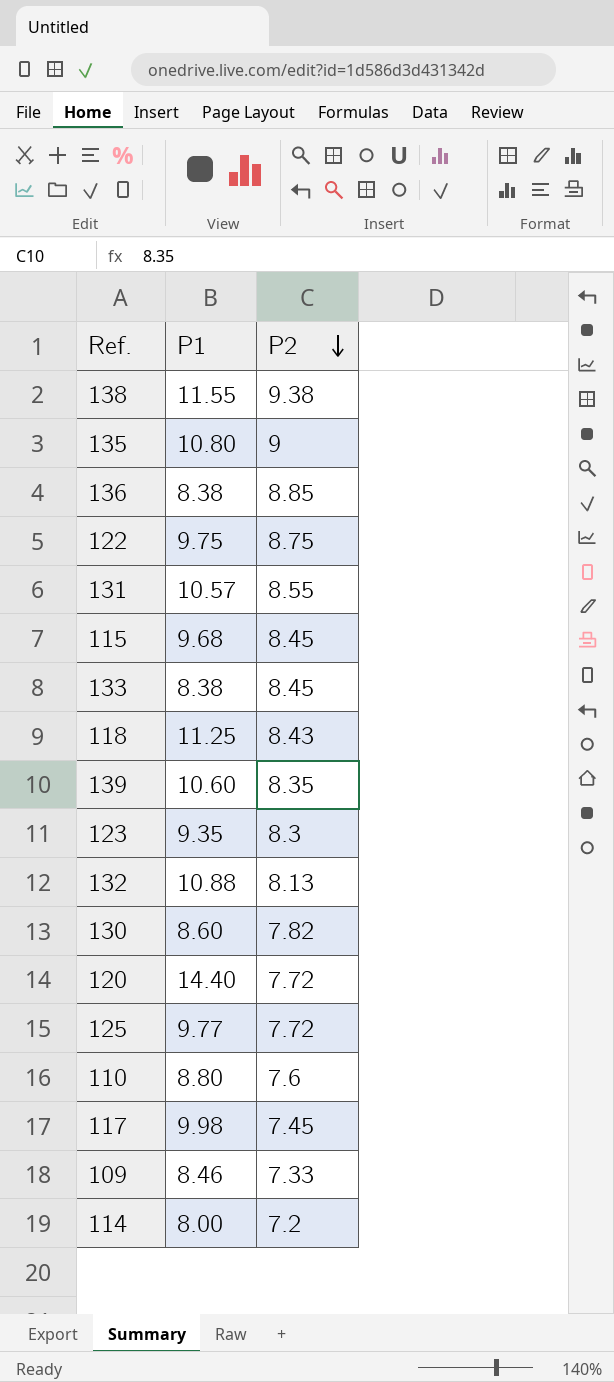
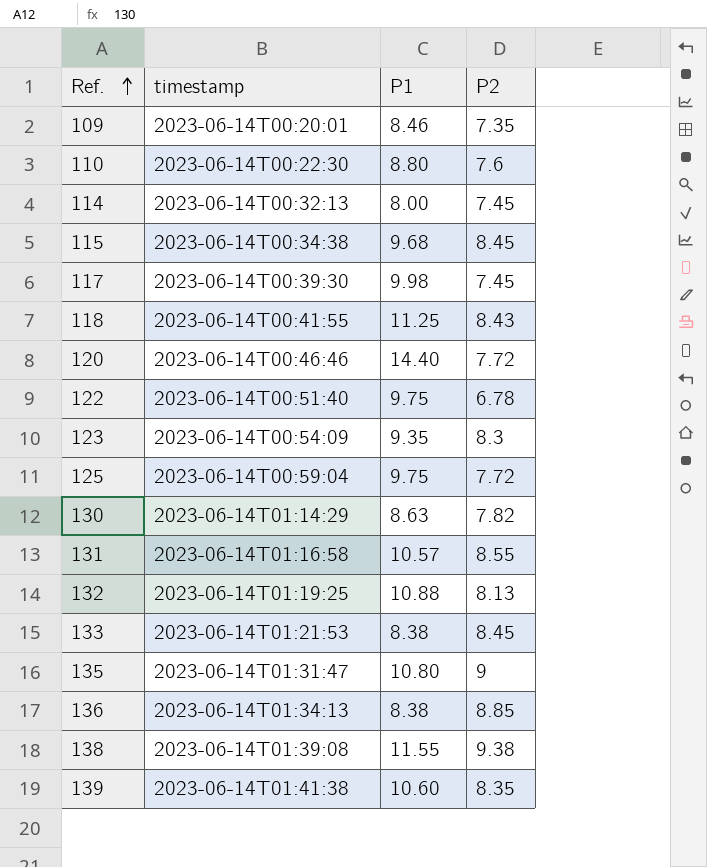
row order: P2 descending -> Ref. ascending
column timestamp | position: none -> 2
109 | P2: 7.33 -> 7.35
114 | P2: 7.2 -> 7.45
122 | P2: 8.75 -> 6.78
125 | P1: 9.77 -> 9.75
130 | P1: 8.60 -> 8.63

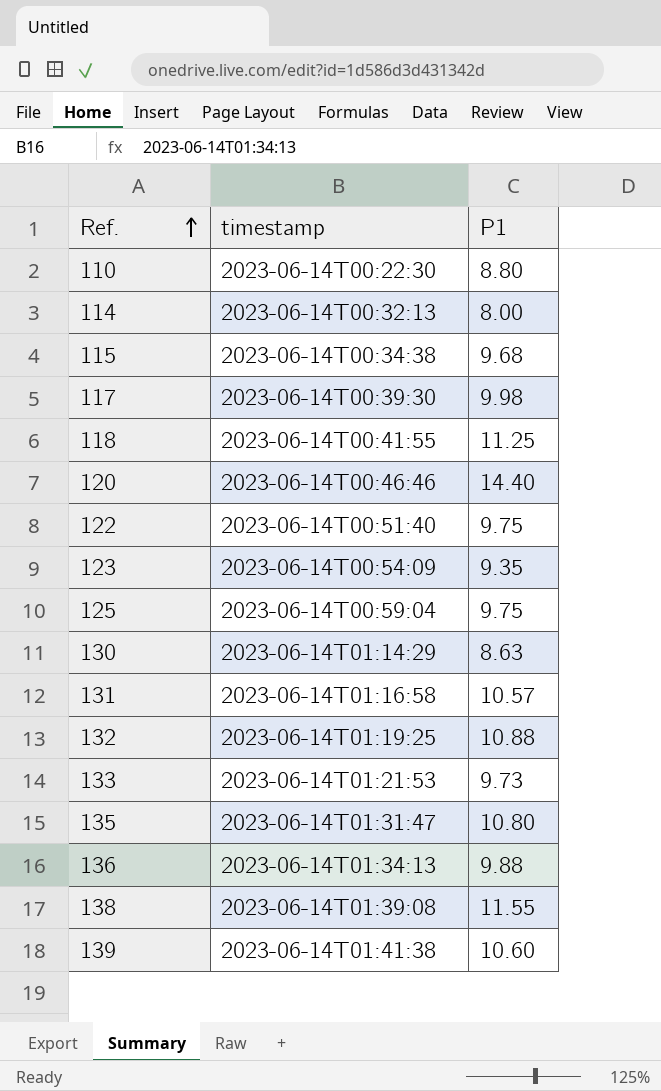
column P2 | position: 4 -> none
row 109: 2023-06-14T00:20:01 | 8.46 | 7.35 -> none
133 | P1: 8.38 -> 9.73
136 | P1: 8.38 -> 9.88

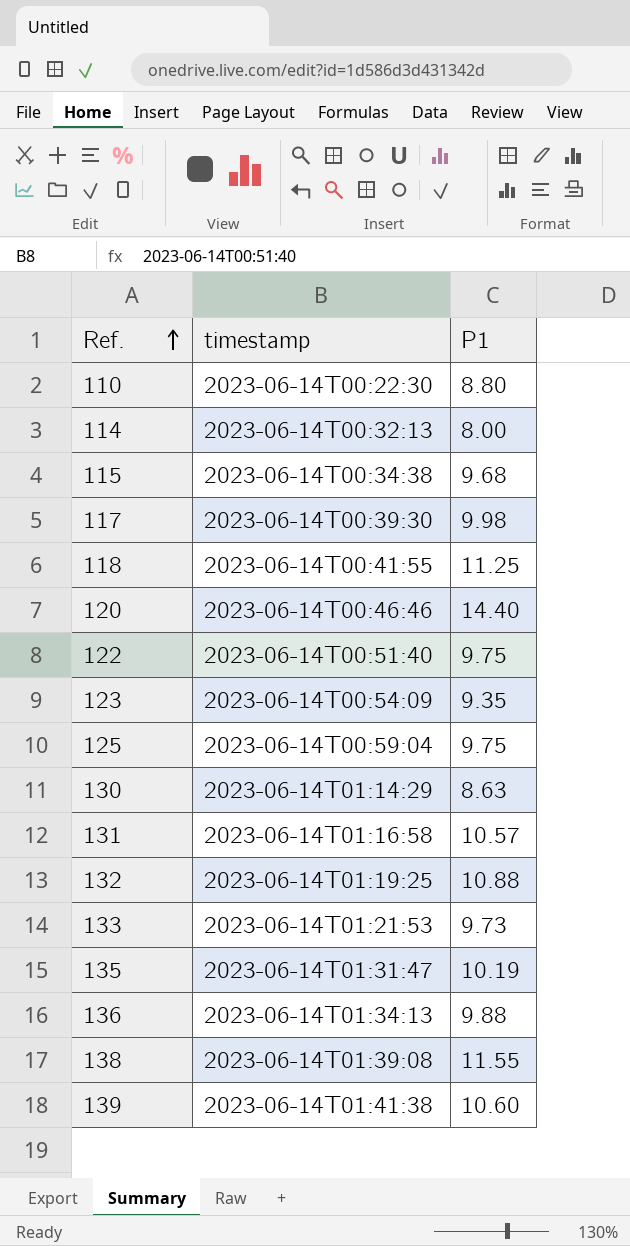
135 | P1: 10.80 -> 10.19

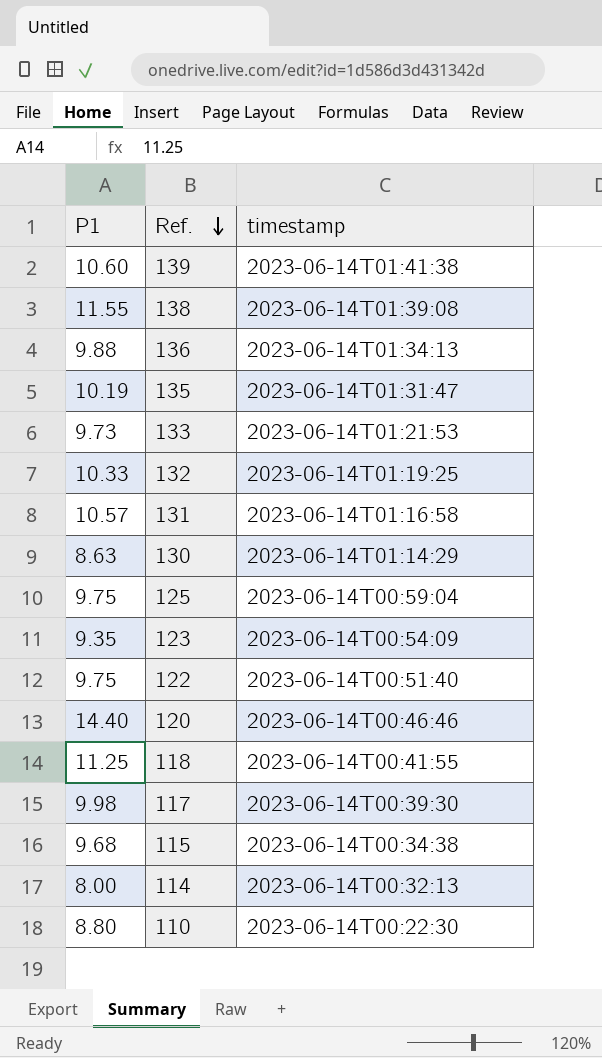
row order: Ref. ascending -> Ref. descending
column P1 | position: 3 -> 1
132 | P1: 10.88 -> 10.33

